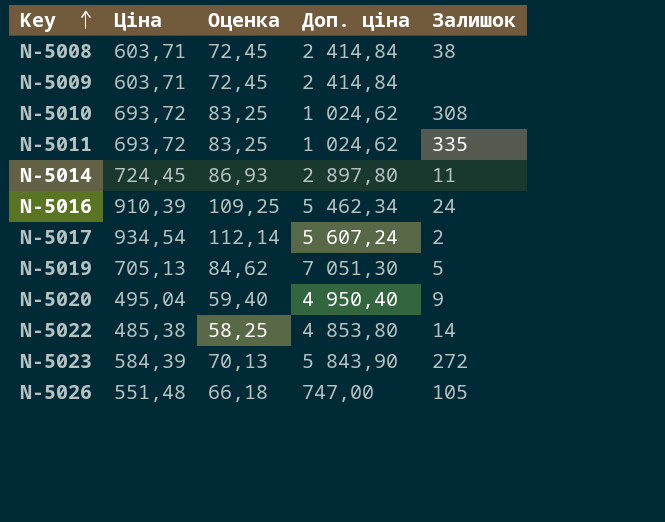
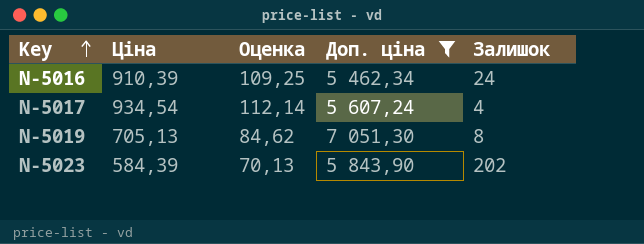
filter: none -> Доп. ціна >= 5 462,34
N-5017 | Залишок: 2 -> 4
N-5019 | Залишок: 5 -> 8
N-5023 | Залишок: 272 -> 202

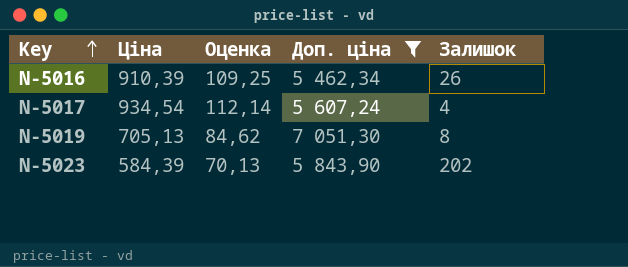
N-5016 | Залишок: 24 -> 26

